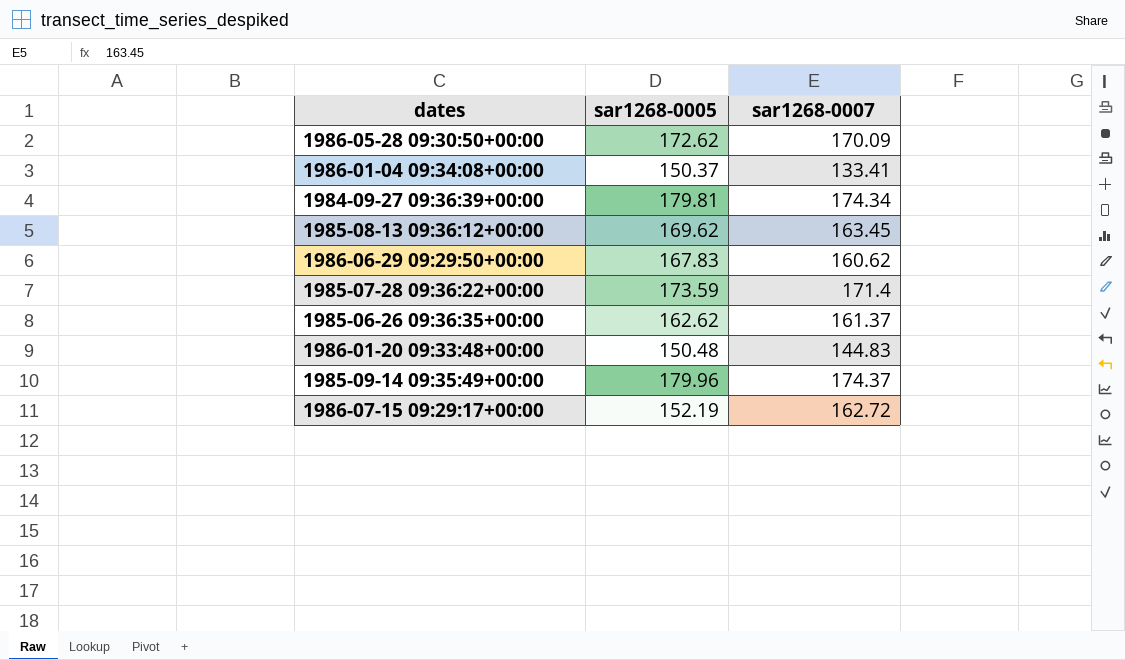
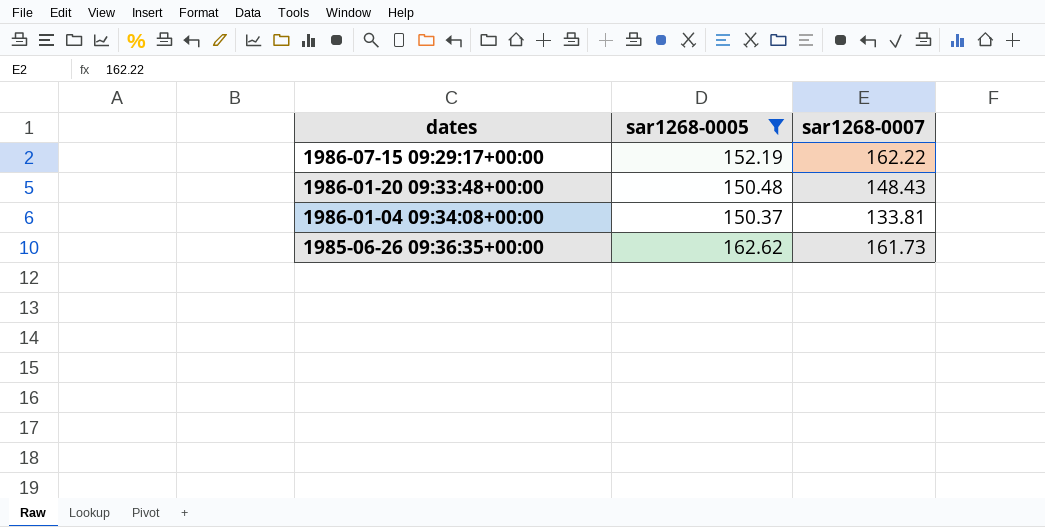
filter: none -> sar1268-0005 <= 162.62
row order: none -> dates descending
1986-07-15 09:29:17+00:00 | sar1268-0007: 162.72 -> 162.22
1986-01-20 09:33:48+00:00 | sar1268-0007: 144.83 -> 148.43
1986-01-04 09:34:08+00:00 | sar1268-0007: 133.41 -> 133.81
1985-06-26 09:36:35+00:00 | sar1268-0007: 161.37 -> 161.73

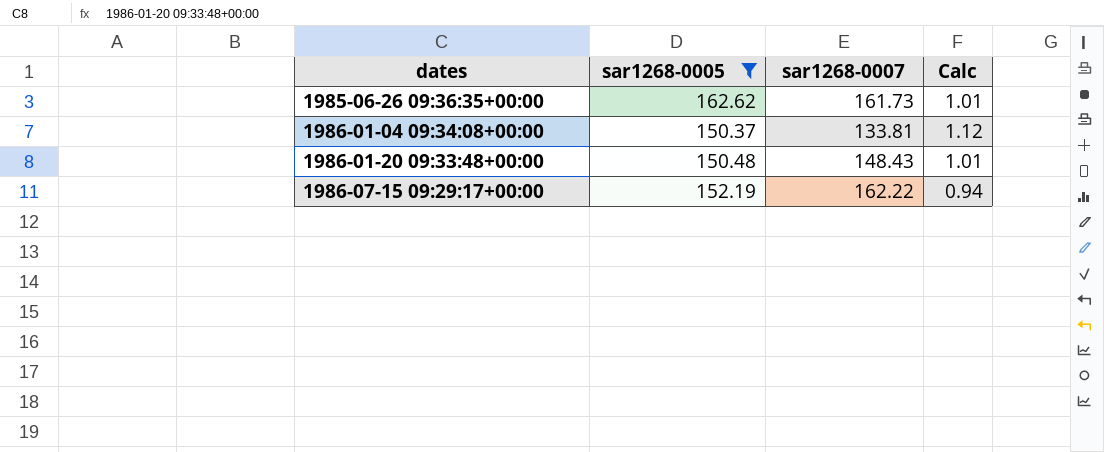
row order: dates descending -> dates ascending
column Calc | formula: none -> [sar1268-0005] / [sar1268-0007]

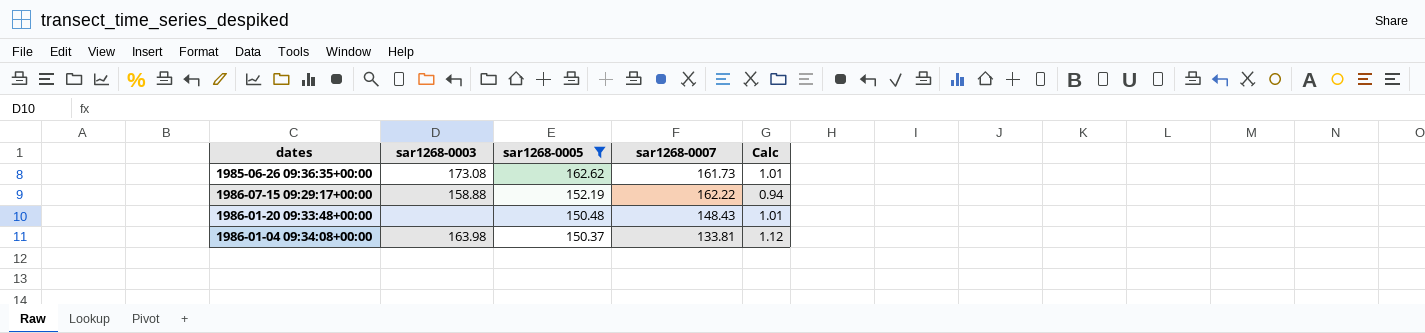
row order: dates ascending -> sar1268-0005 descending
column sar1268-0003 | position: none -> 2

